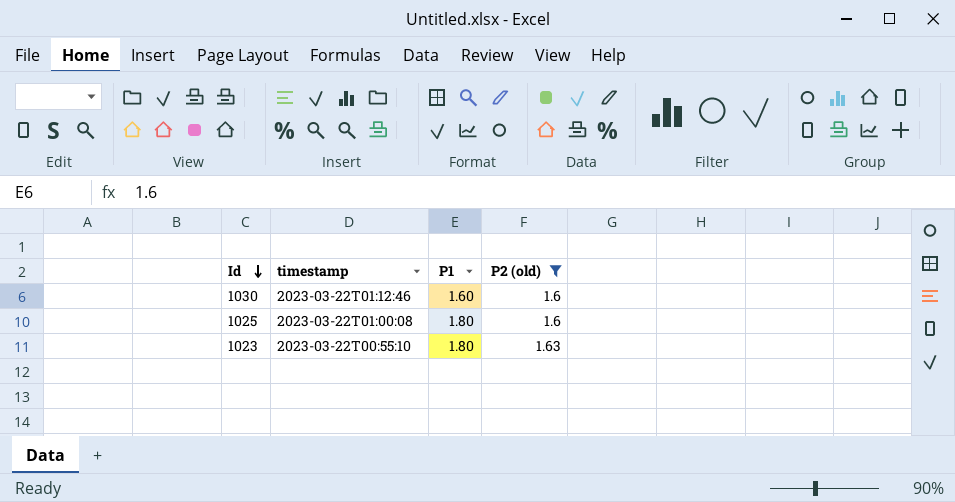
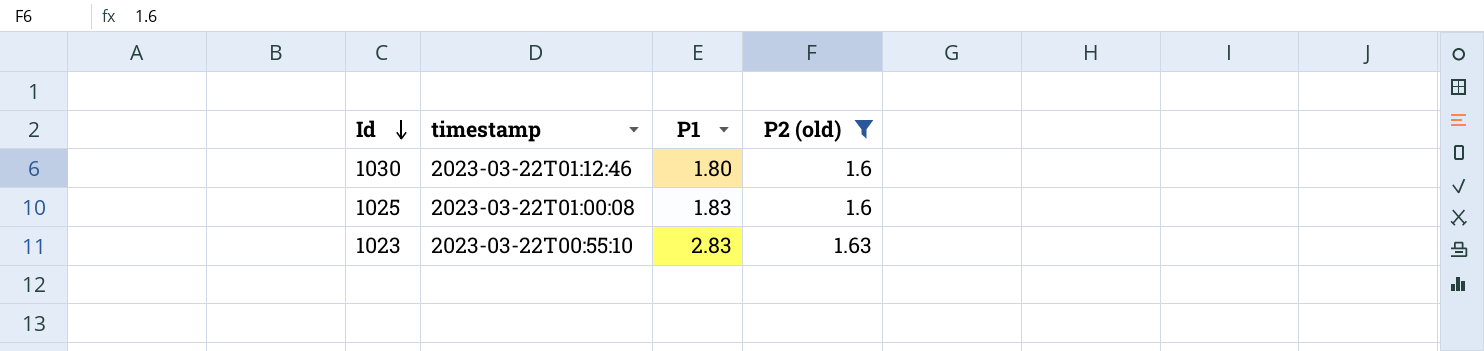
1030 | P1: 1.60 -> 1.80
1025 | P1: 1.80 -> 1.83
1023 | P1: 1.80 -> 2.83

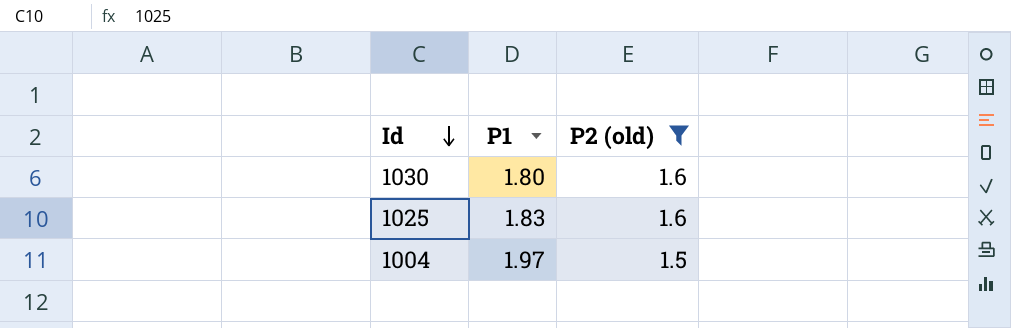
column timestamp | position: 2 -> none
row 1023: 2023-03-22T00:55:10 | 2.83 | 1.63 -> none
row 1004: none -> 1.97 | 1.5

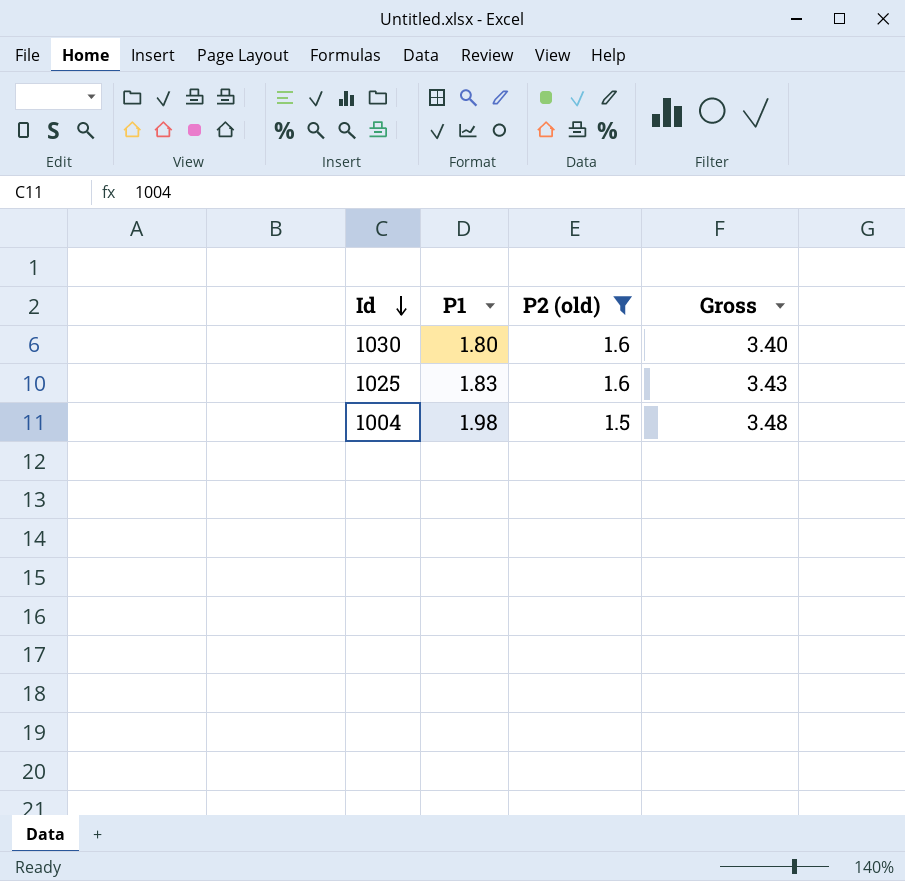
column Gross | formula: none -> [P1] + [P2 (old)]
1004 | P1: 1.97 -> 1.98

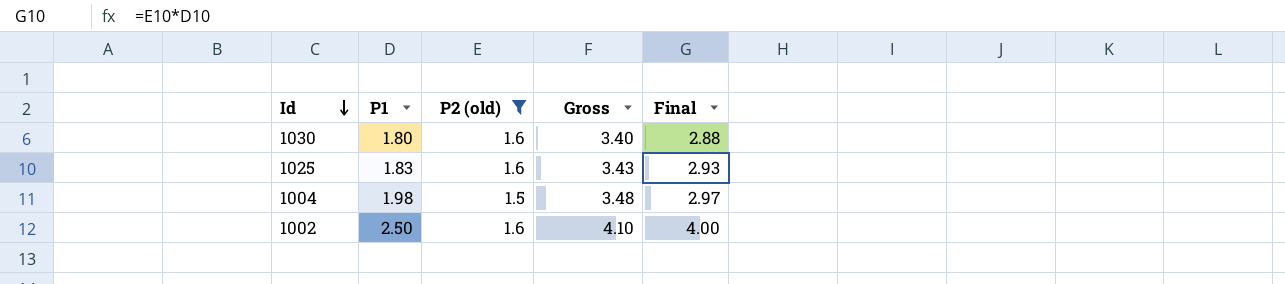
column Final | formula: none -> [P1] * [P2 (old)]
row 1002: none -> 2.50 | 1.6 | 4.10 | 4.00

